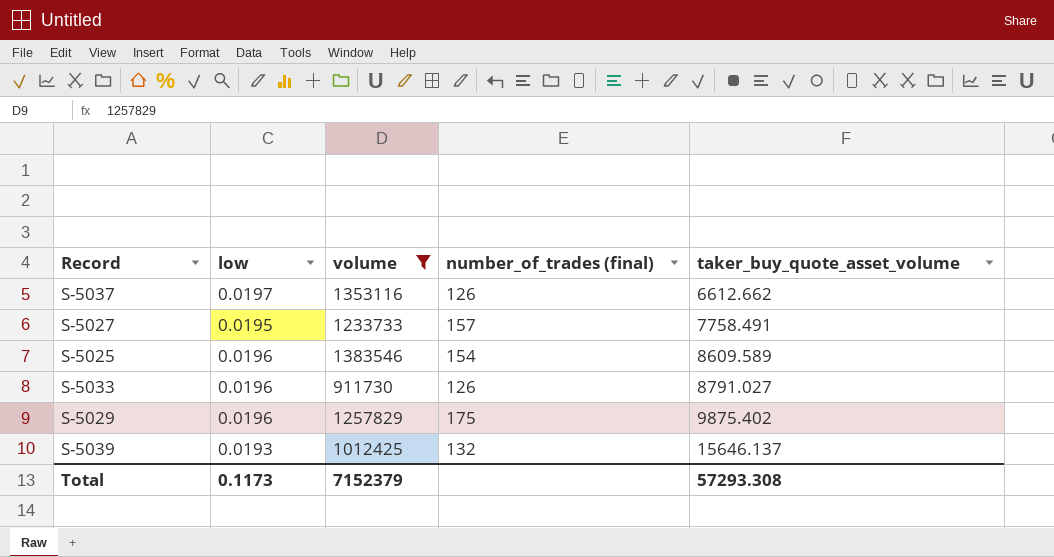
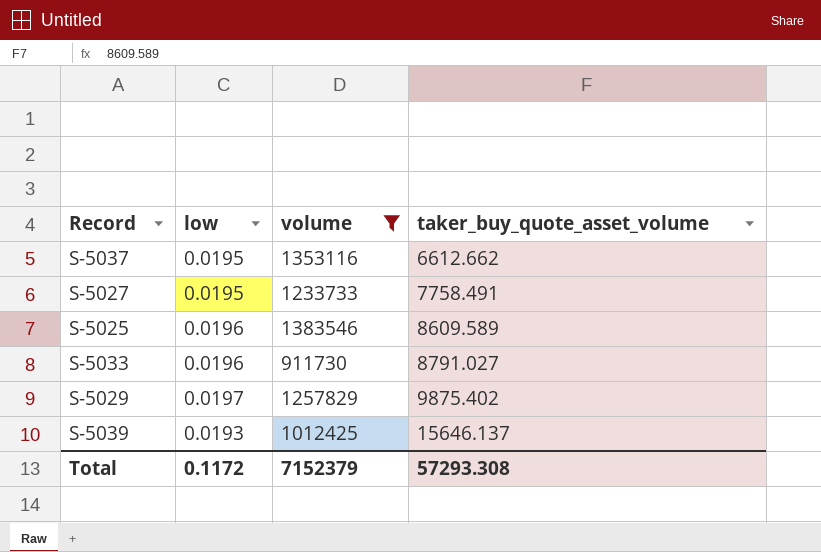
column number_of_trades (final) | position: 4 -> none
S-5037 | low: 0.0197 -> 0.0195
S-5029 | low: 0.0196 -> 0.0197
Total | low: 0.1173 -> 0.1172

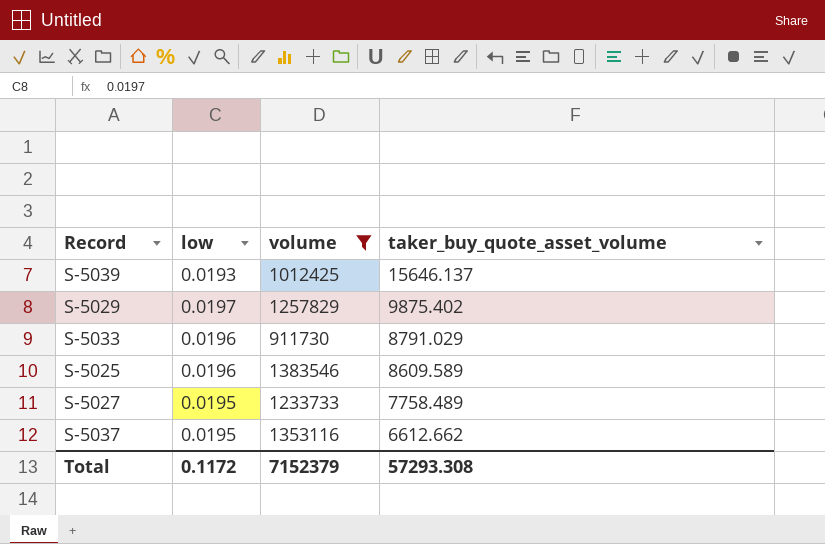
row order: taker_buy_quote_asset_volume ascending -> taker_buy_quote_asset_volume descending
S-5033 | taker_buy_quote_asset_volume: 8791.027 -> 8791.029
S-5027 | taker_buy_quote_asset_volume: 7758.491 -> 7758.489

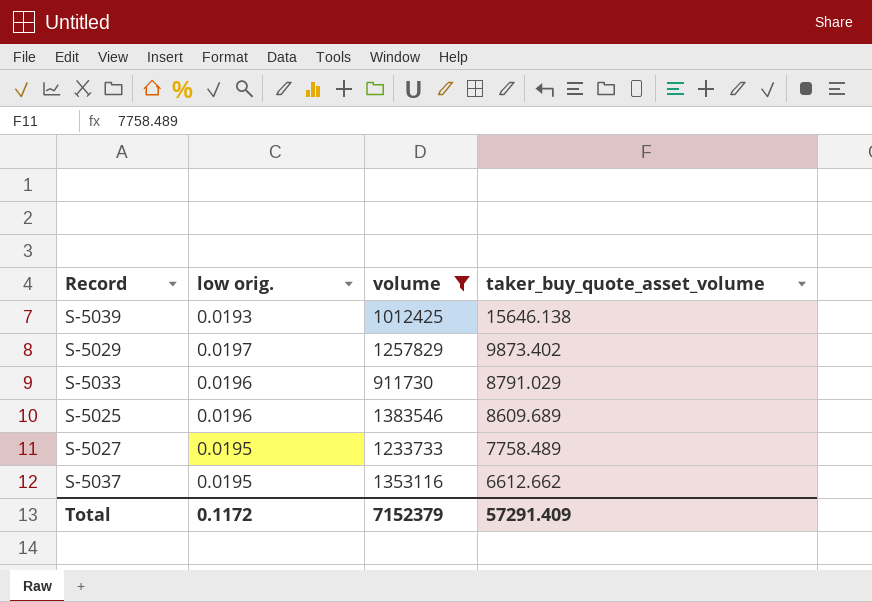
column name: low -> low orig.
S-5039 | taker_buy_quote_asset_volume: 15646.137 -> 15646.138
S-5029 | taker_buy_quote_asset_volume: 9875.402 -> 9873.402
S-5025 | taker_buy_quote_asset_volume: 8609.589 -> 8609.689
Total | taker_buy_quote_asset_volume: 57293.308 -> 57291.409

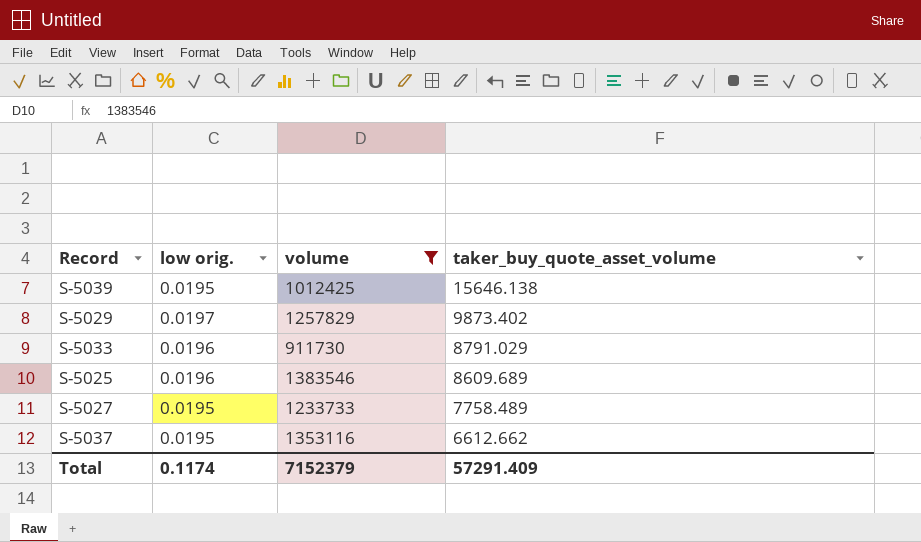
S-5039 | low orig.: 0.0193 -> 0.0195
Total | low orig.: 0.1172 -> 0.1174

